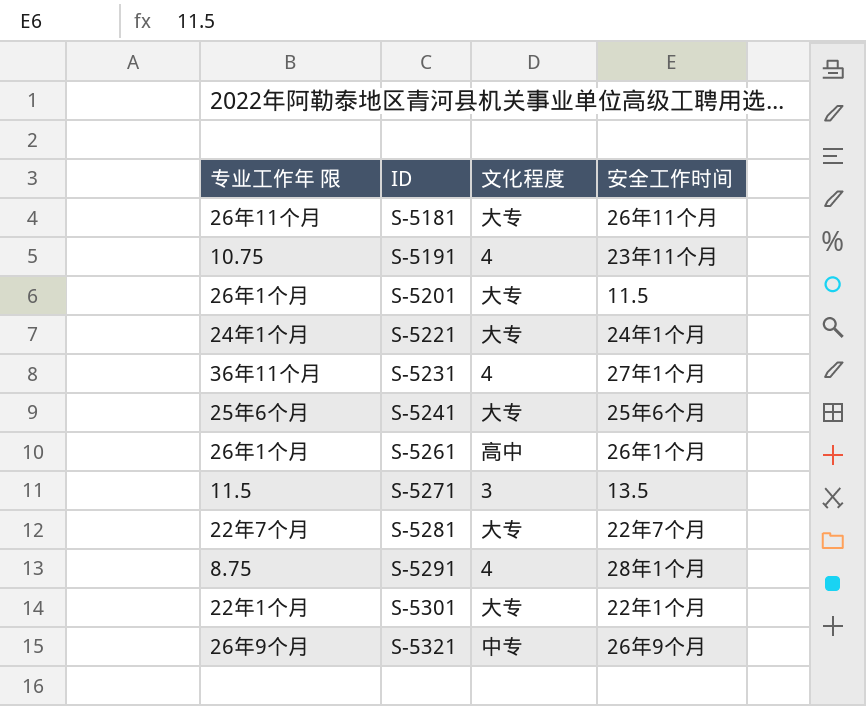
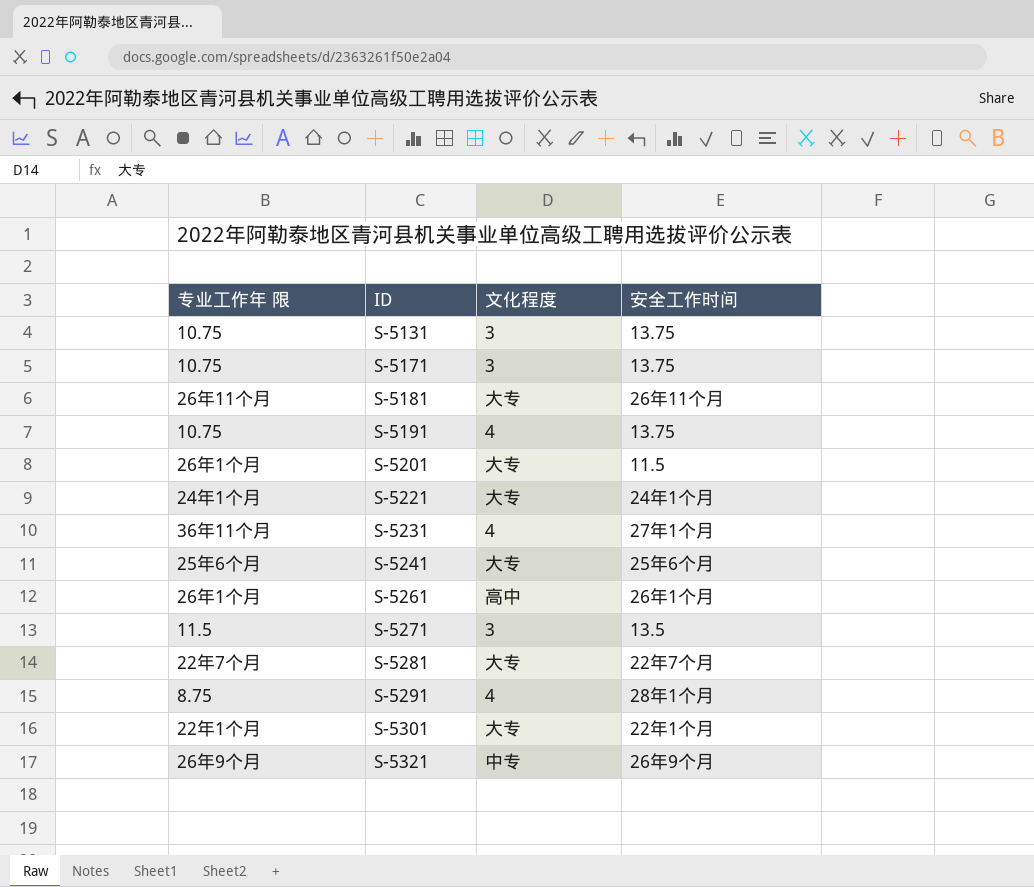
row S-5131: none -> 10.75 | 3 | 13.75
row S-5171: none -> 10.75 | 3 | 13.75
S-5191 | 安全工作时间: 23年11个月 -> 13.75

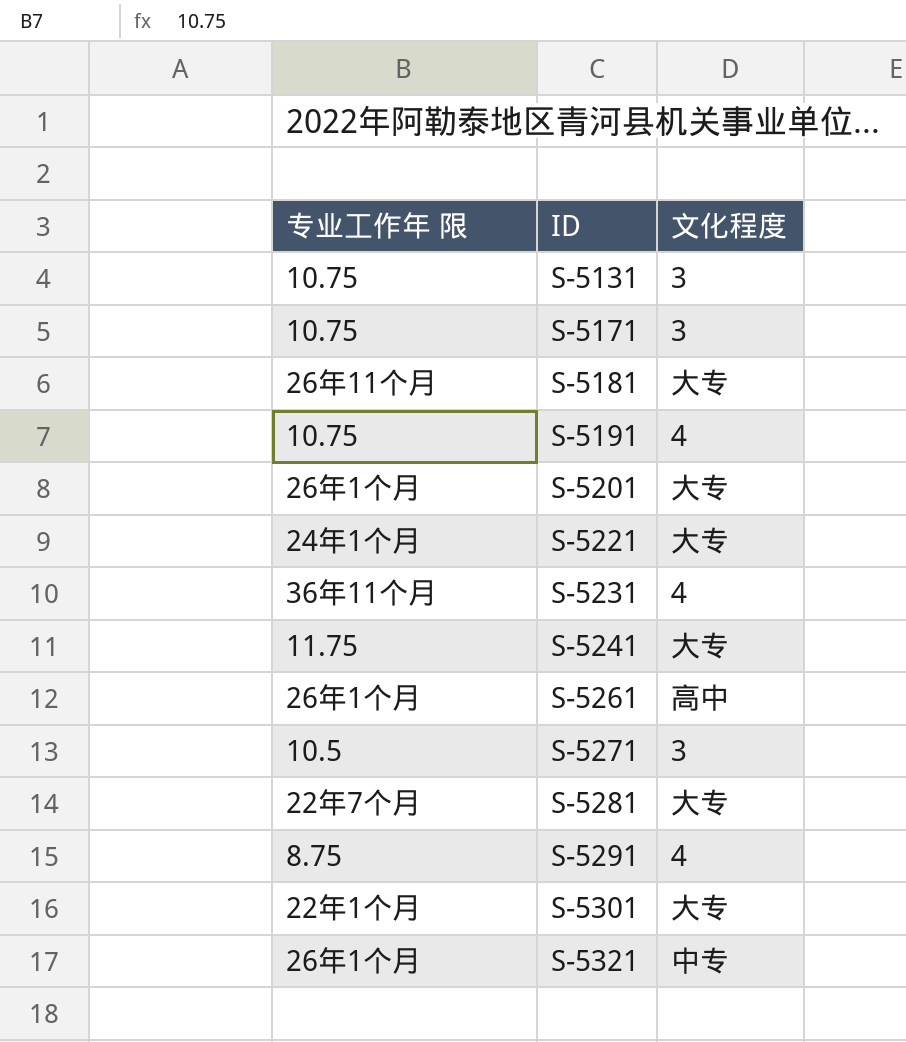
column 安全工作时间 | position: 4 -> none
S-5241 | 专业工作年 限: 25年6个月 -> 11.75
S-5271 | 专业工作年 限: 11.5 -> 10.5
S-5321 | 专业工作年 限: 26年9个月 -> 26年1个月

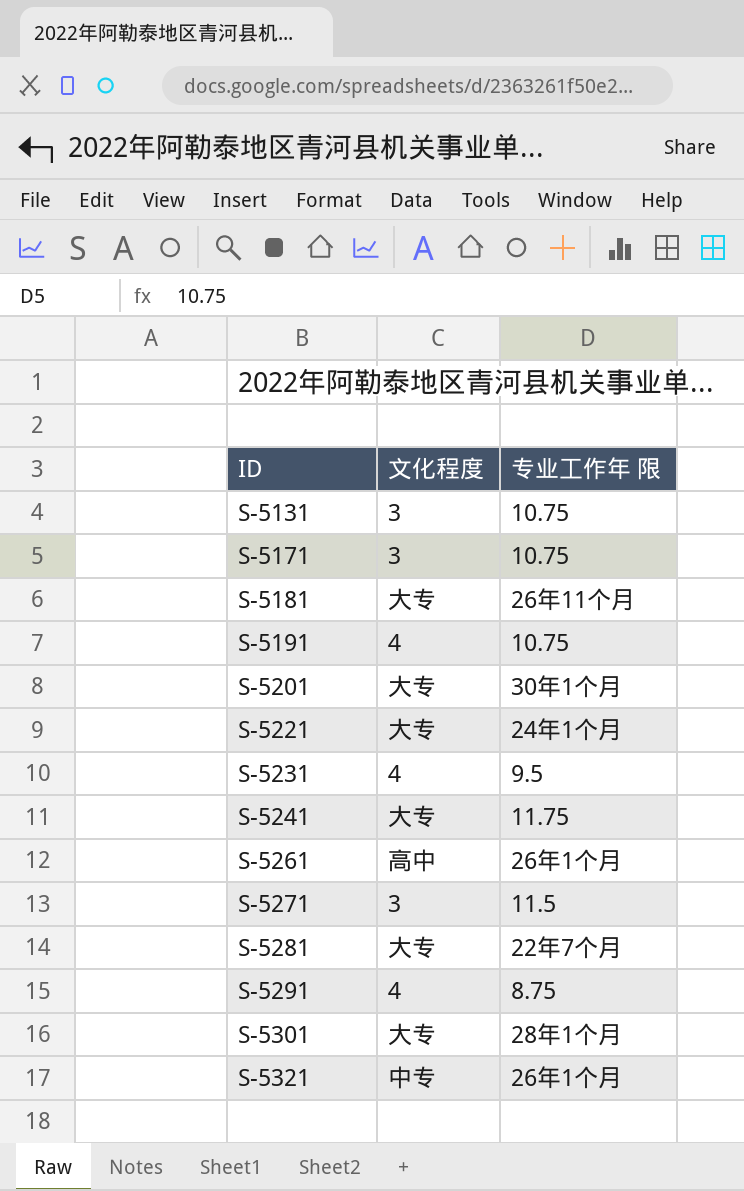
column 专业工作年 限 | position: 1 -> 3
S-5201 | 专业工作年 限: 26年1个月 -> 30年1个月
S-5231 | 专业工作年 限: 36年11个月 -> 9.5
S-5271 | 专业工作年 限: 10.5 -> 11.5
S-5301 | 专业工作年 限: 22年1个月 -> 28年1个月

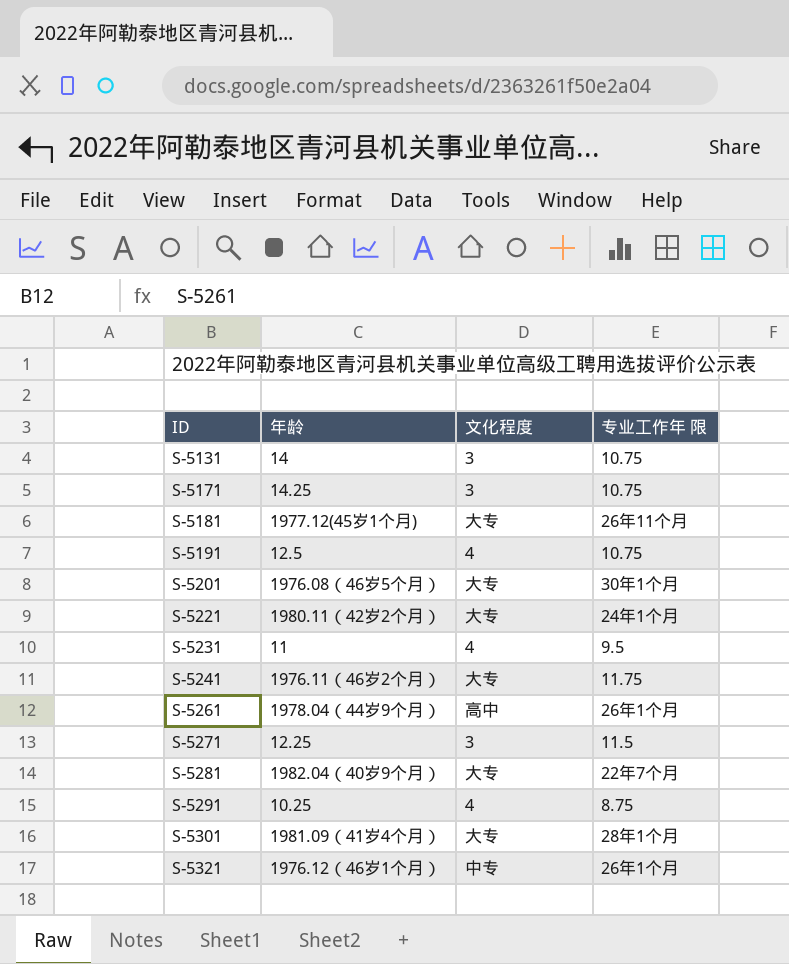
column 年龄 | position: none -> 2

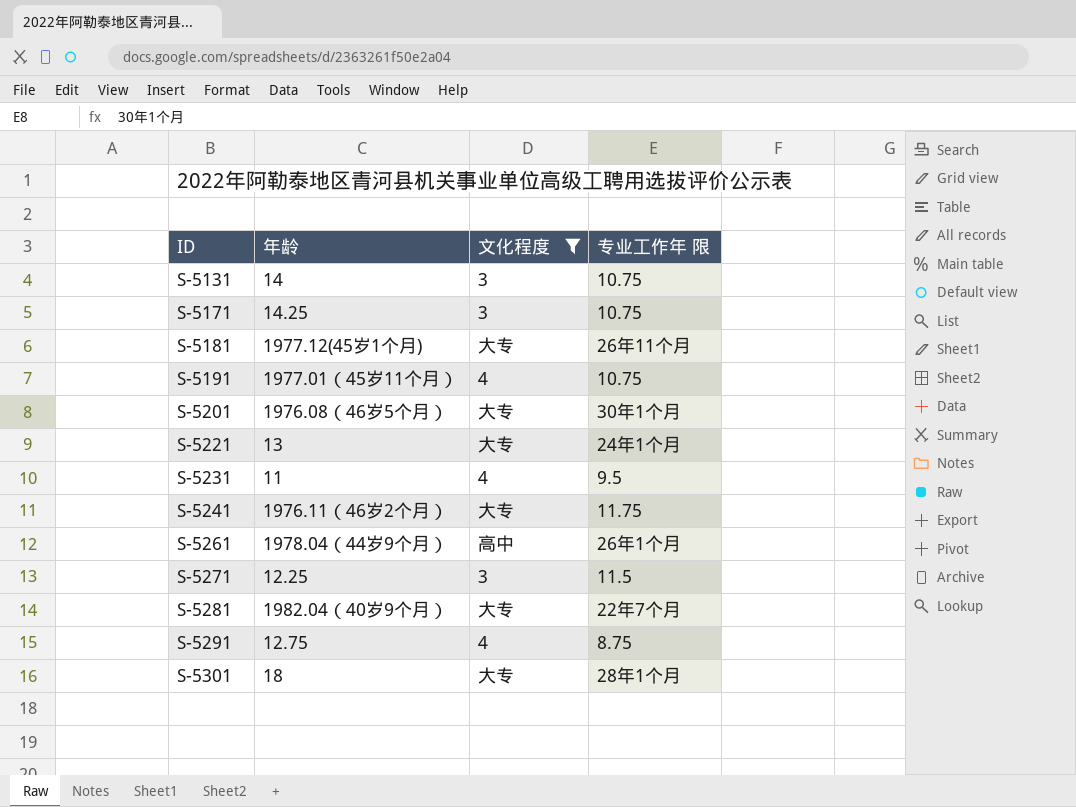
filter: none -> 文化程度 != 中专
S-5191 | 年龄: 12.5 -> 1977.01（45岁11个月）
S-5221 | 年龄: 1980.11（42岁2个月） -> 13
S-5291 | 年龄: 10.25 -> 12.75
S-5301 | 年龄: 1981.09（41岁4个月） -> 18

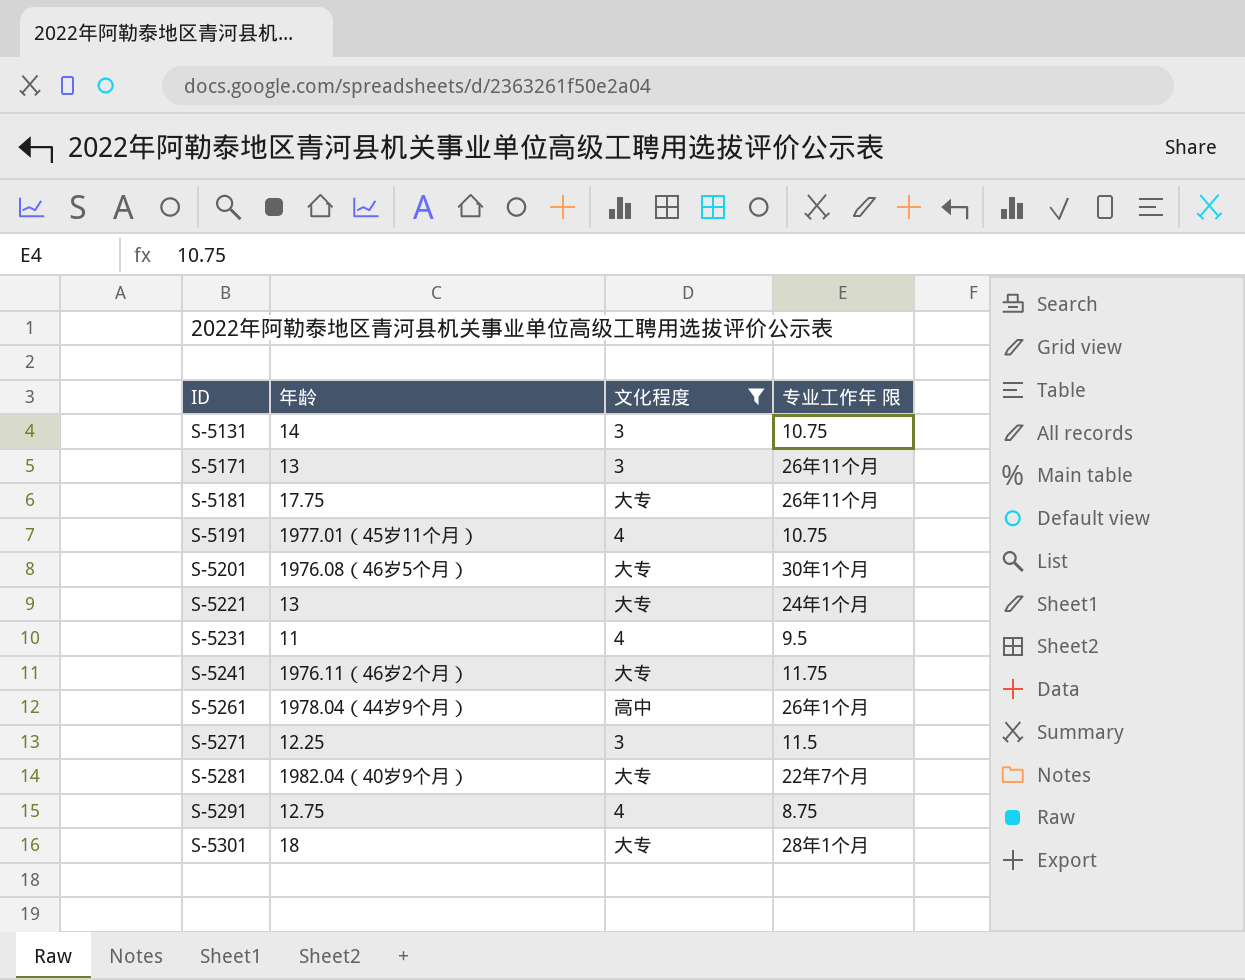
S-5171 | 年龄: 14.25 -> 13
S-5171 | 专业工作年 限: 10.75 -> 26年11个月
S-5181 | 年龄: 1977.12(45岁1个月) -> 17.75

